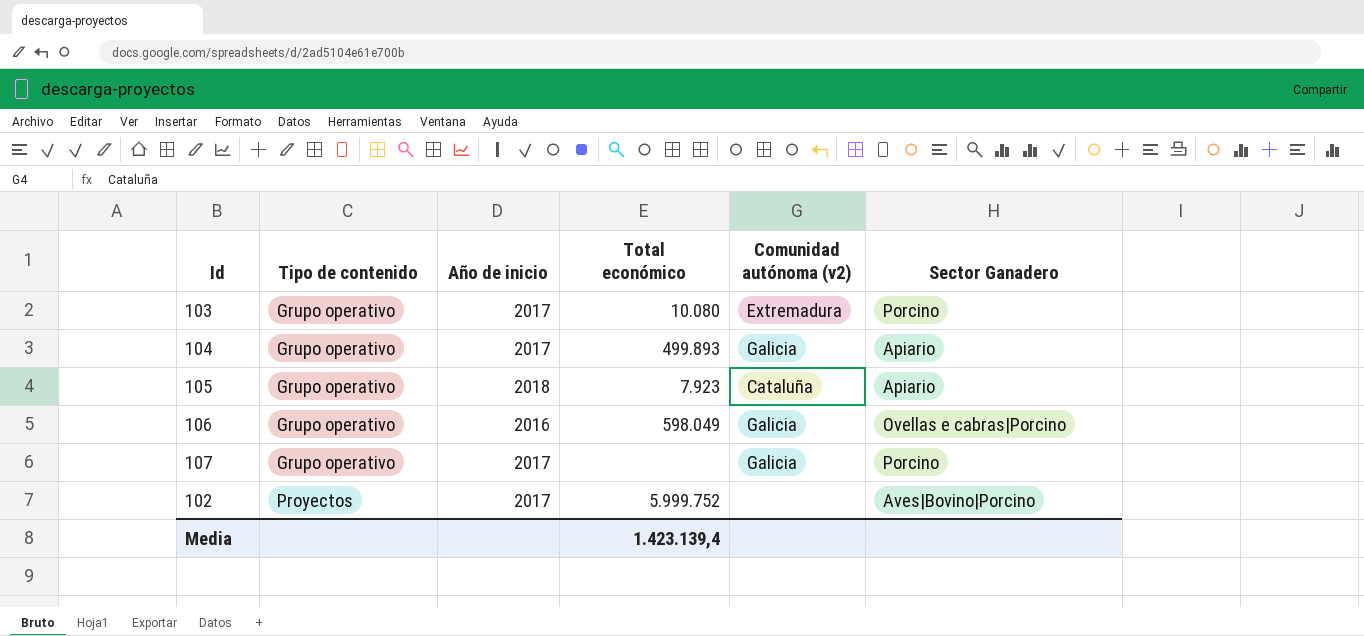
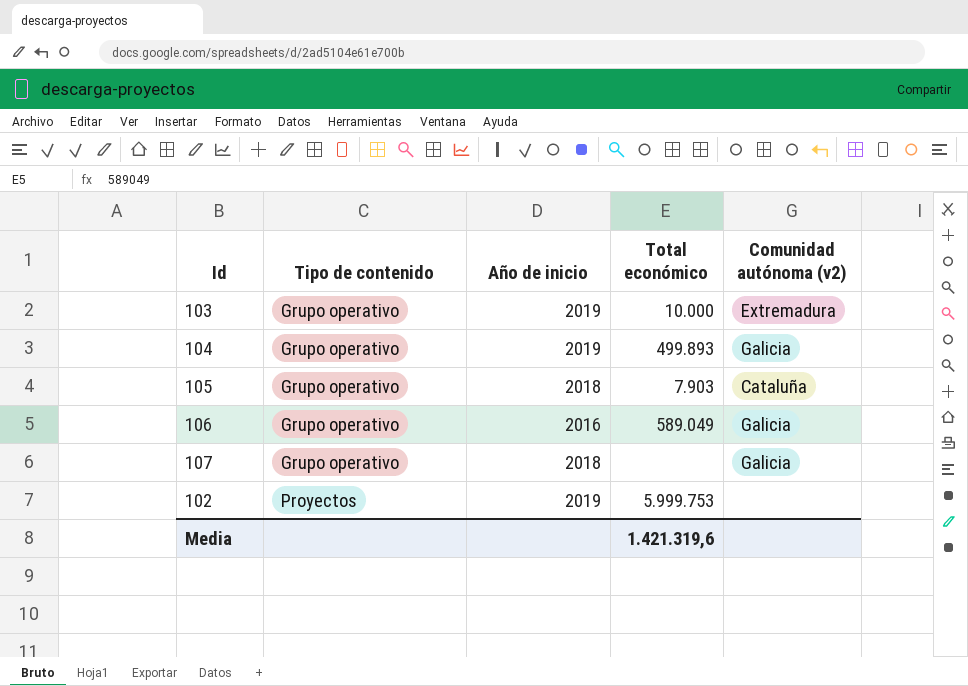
column Sector Ganadero | position: 6 -> none
103 | Año de inicio: 2017 -> 2019
103 | Total económico: 10.080 -> 10.000
104 | Año de inicio: 2017 -> 2019
105 | Total económico: 7.923 -> 7.903
106 | Total económico: 598.049 -> 589.049
107 | Año de inicio: 2017 -> 2018
102 | Año de inicio: 2017 -> 2019
102 | Total económico: 5.999.752 -> 5.999.753
Media | Total económico: 1.423.139,4 -> 1.421.319,6

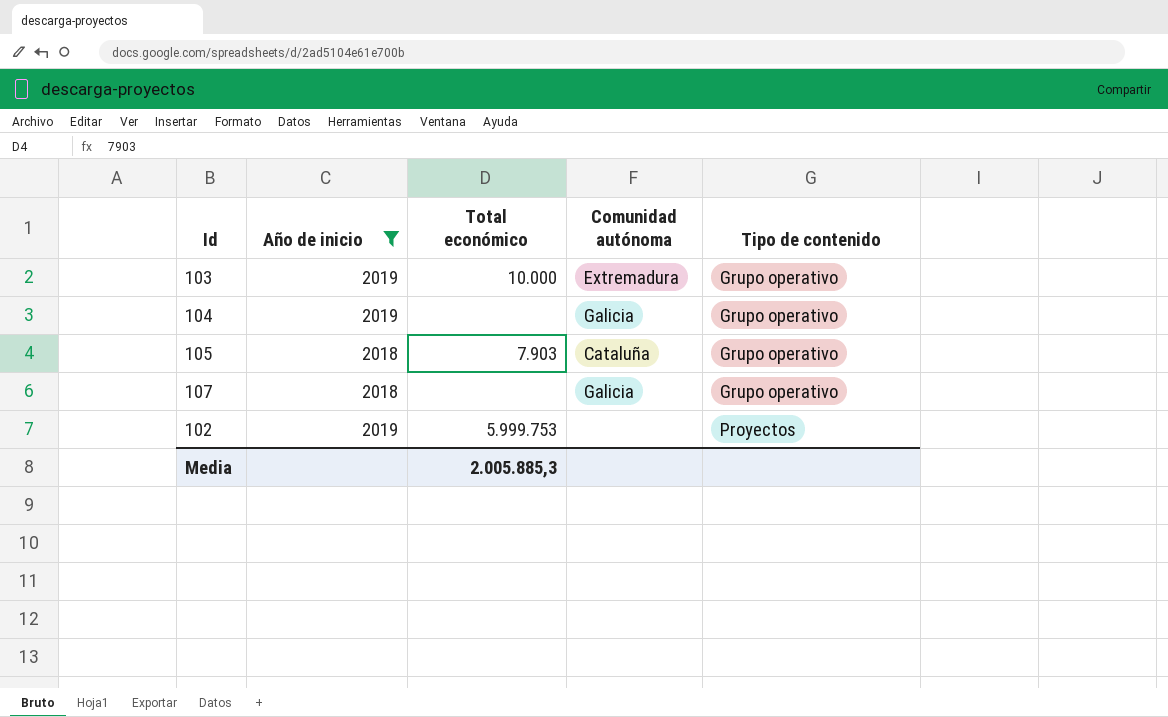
filter: none -> Año de inicio != 2016
column name: Comunidad autónoma (v2) -> Comunidad autónoma
column Tipo de contenido | position: 2 -> 5
104 | Total económico: 499.893 -> none
Media | Total económico: 1.421.319,6 -> 2.005.885,3

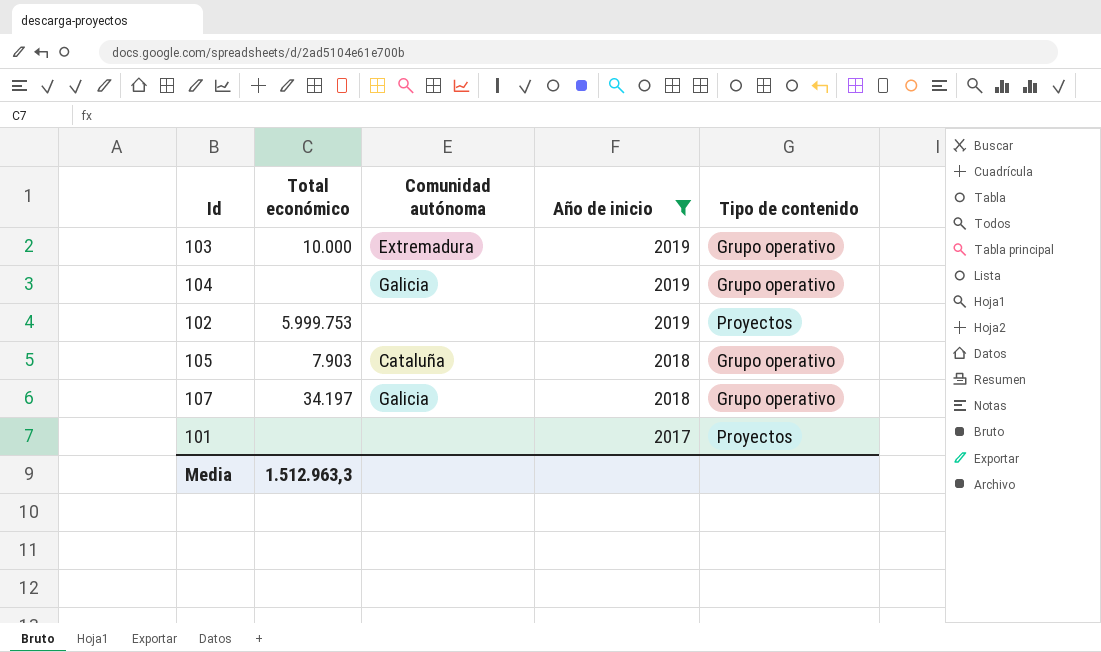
row order: Tipo de contenido ascending -> Año de inicio descending
column Año de inicio | position: 2 -> 4
107 | Total económico: none -> 34.197
row 101: none -> none | none | 2017 | Proyectos
Media | Total económico: 2.005.885,3 -> 1.512.963,3

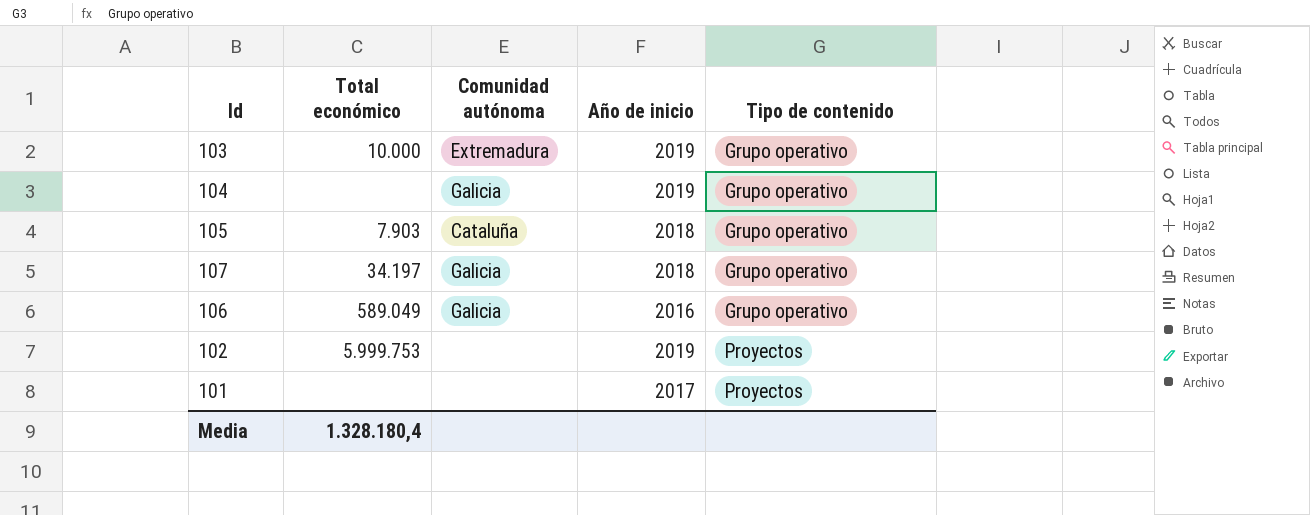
filter: Año de inicio != 2016 -> none
row order: Año de inicio descending -> Tipo de contenido ascending
Media | Total económico: 1.512.963,3 -> 1.328.180,4

